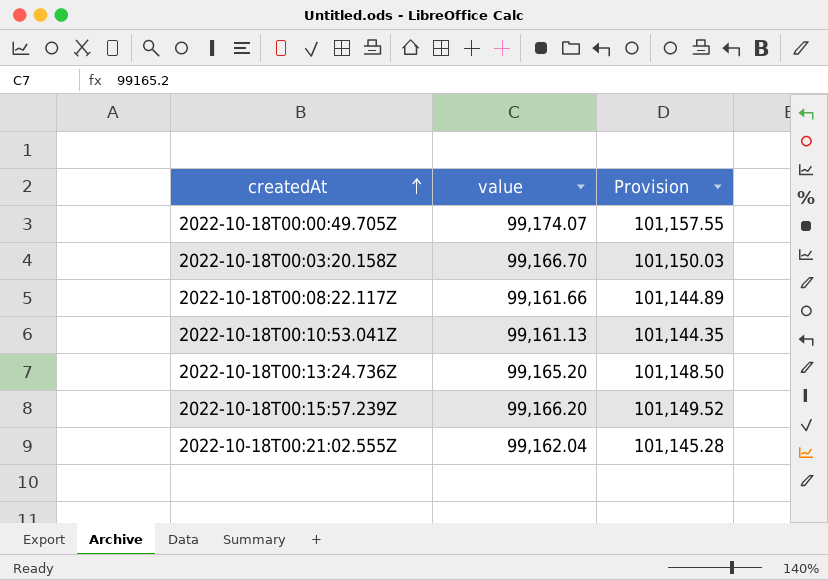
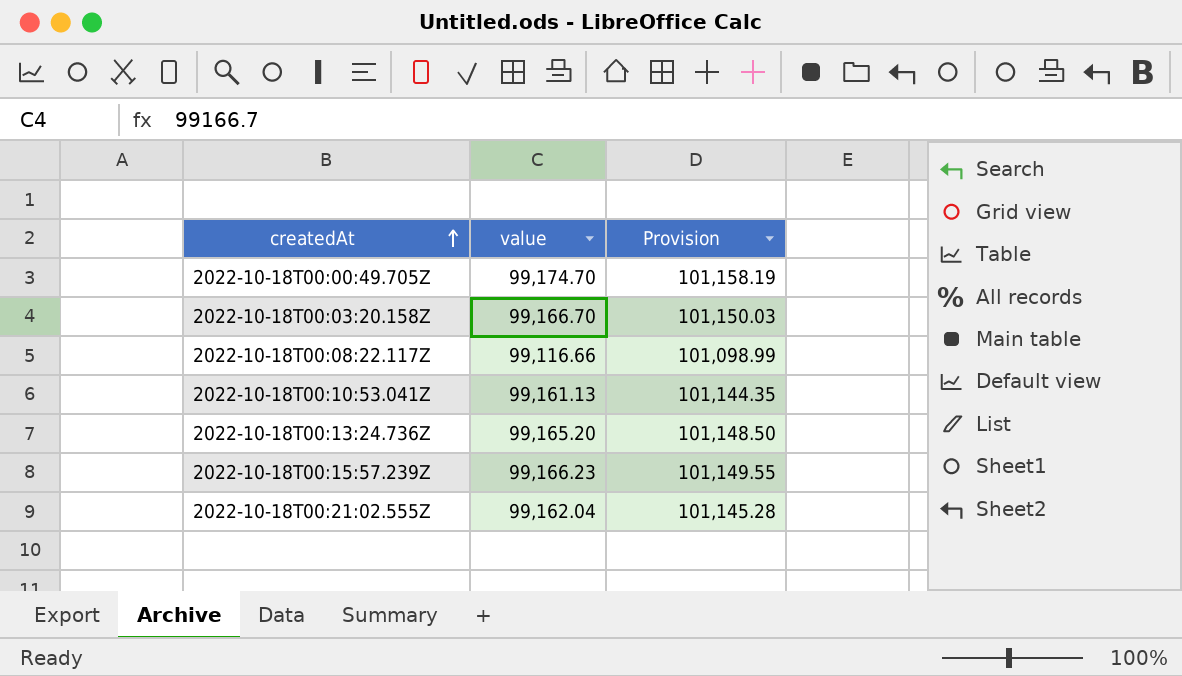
2022-10-18T00:00:49.705Z | value: 99,174.07 -> 99,174.70
2022-10-18T00:00:49.705Z | Provision: 101,157.55 -> 101,158.19
2022-10-18T00:08:22.117Z | value: 99,161.66 -> 99,116.66
2022-10-18T00:08:22.117Z | Provision: 101,144.89 -> 101,098.99
2022-10-18T00:15:57.239Z | value: 99,166.20 -> 99,166.23
2022-10-18T00:15:57.239Z | Provision: 101,149.52 -> 101,149.55

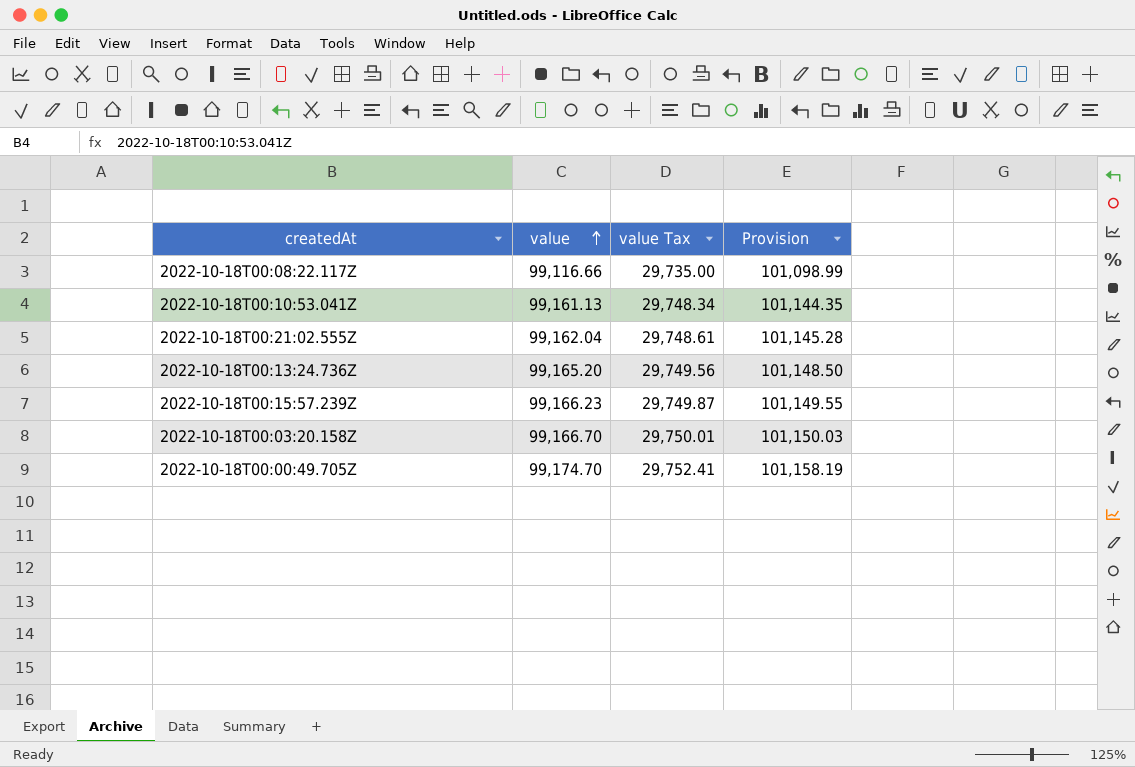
row order: createdAt ascending -> value ascending
column value Tax | formula: none -> [value] * 0.3

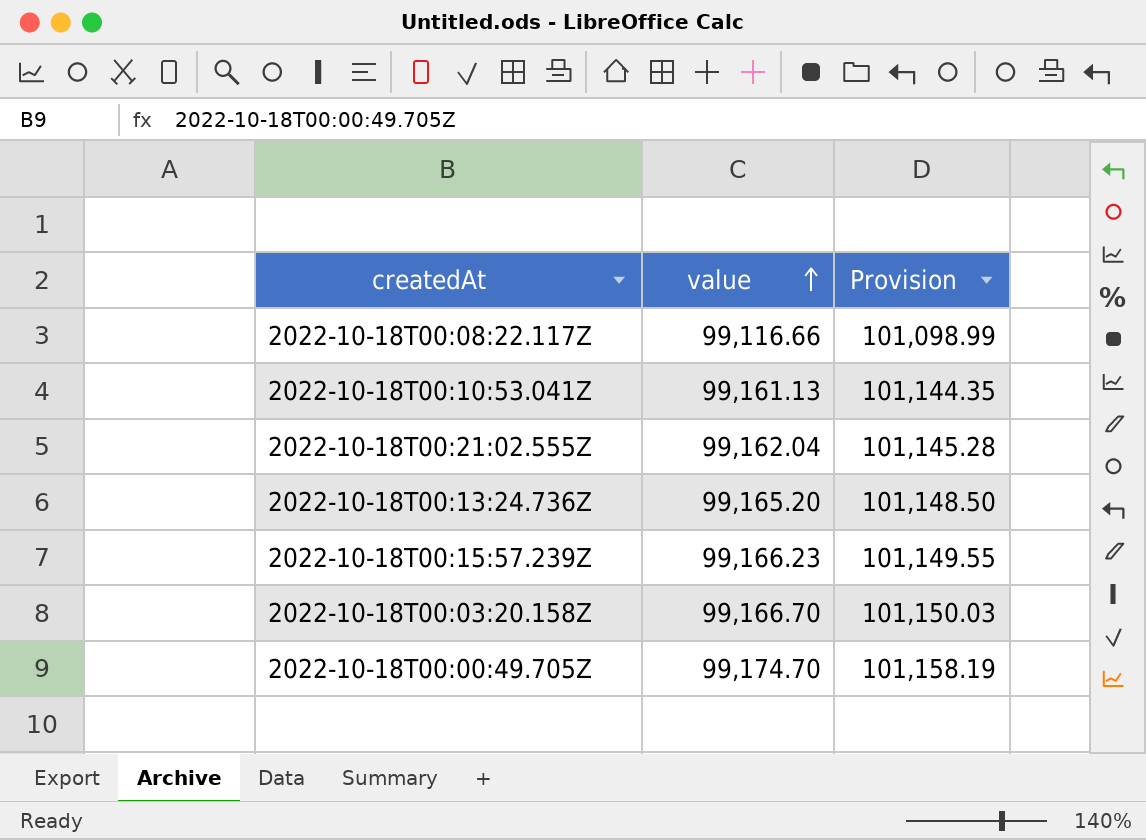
column value Tax | formula: [value] * 0.3 -> none

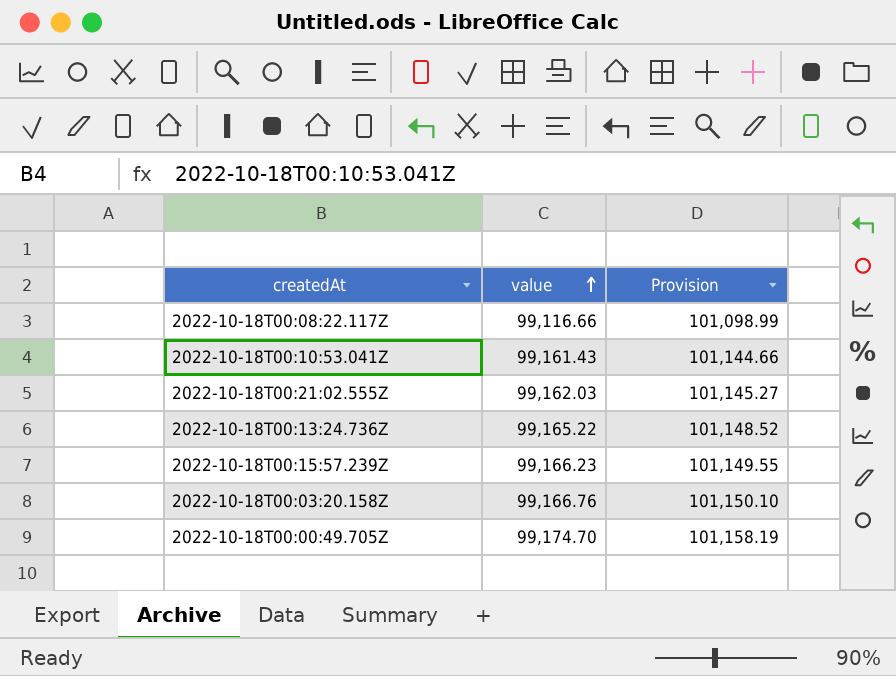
2022-10-18T00:10:53.041Z | value: 99,161.13 -> 99,161.43
2022-10-18T00:10:53.041Z | Provision: 101,144.35 -> 101,144.66
2022-10-18T00:21:02.555Z | value: 99,162.04 -> 99,162.03
2022-10-18T00:21:02.555Z | Provision: 101,145.28 -> 101,145.27
2022-10-18T00:13:24.736Z | value: 99,165.20 -> 99,165.22
2022-10-18T00:13:24.736Z | Provision: 101,148.50 -> 101,148.52
2022-10-18T00:03:20.158Z | value: 99,166.70 -> 99,166.76
2022-10-18T00:03:20.158Z | Provision: 101,150.03 -> 101,150.10

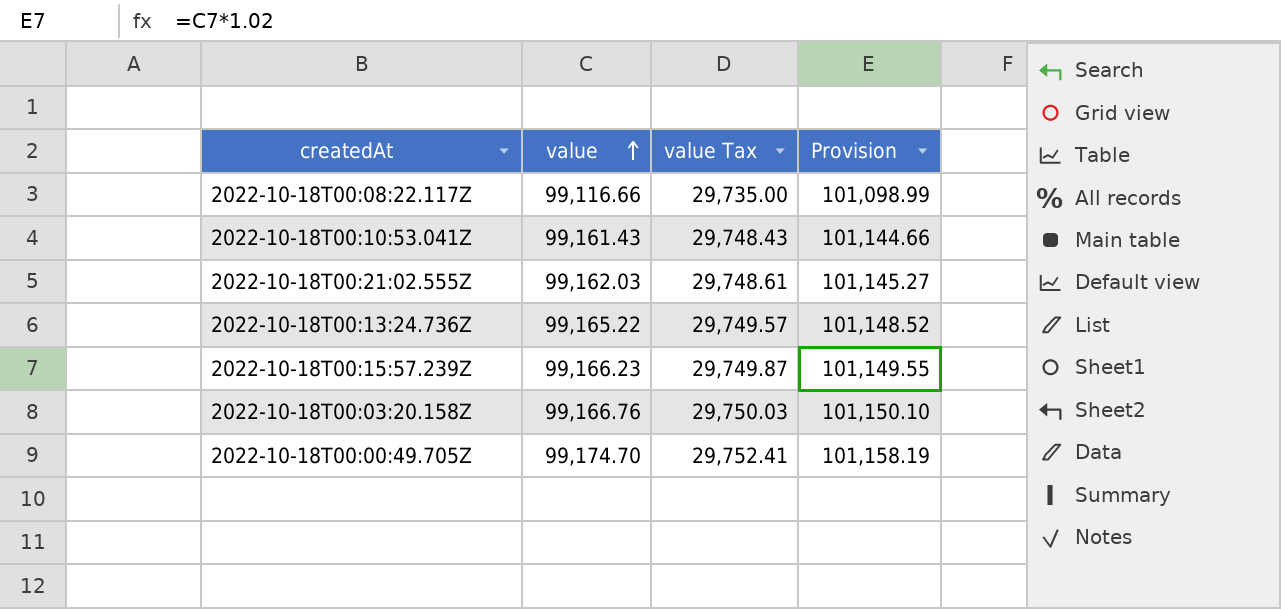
column value Tax | formula: none -> [value] * 0.3

